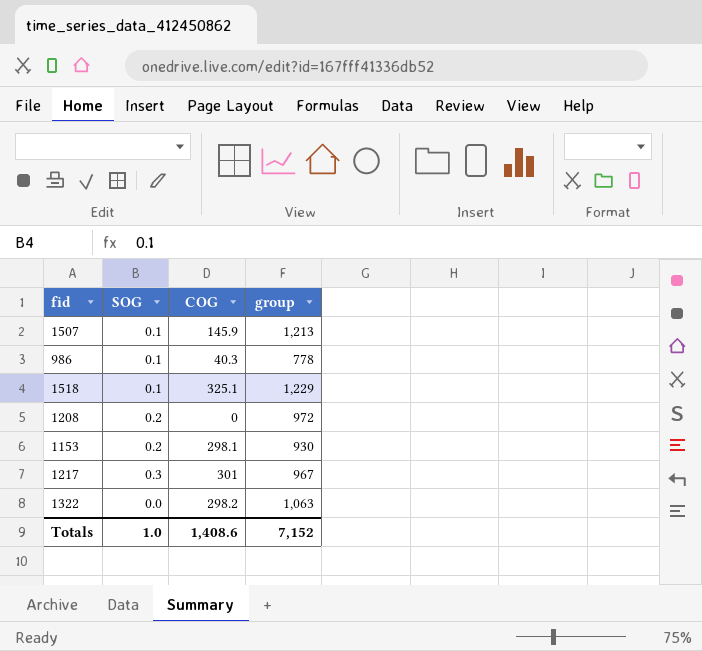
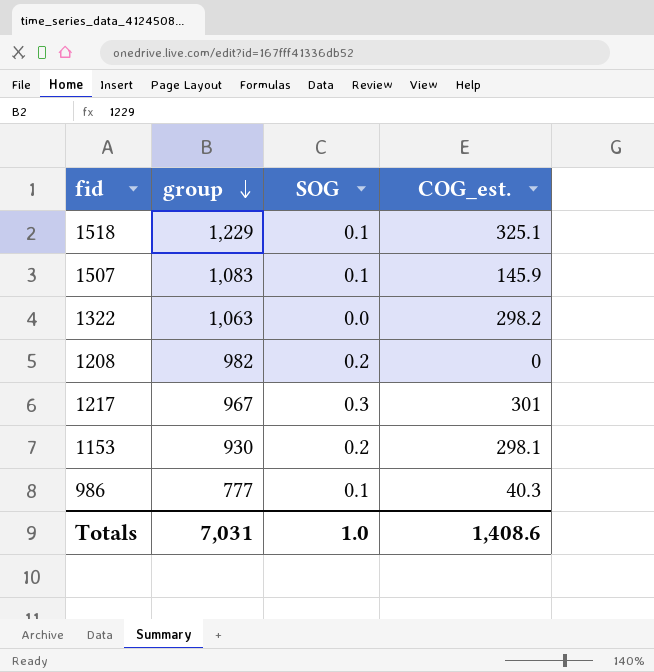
row order: none -> group descending
column group | position: 4 -> 2
column name: COG -> COG_est.
1507 | group: 1,213 -> 1,083
1208 | group: 972 -> 982
986 | group: 778 -> 777
Totals | group: 7,152 -> 7,031

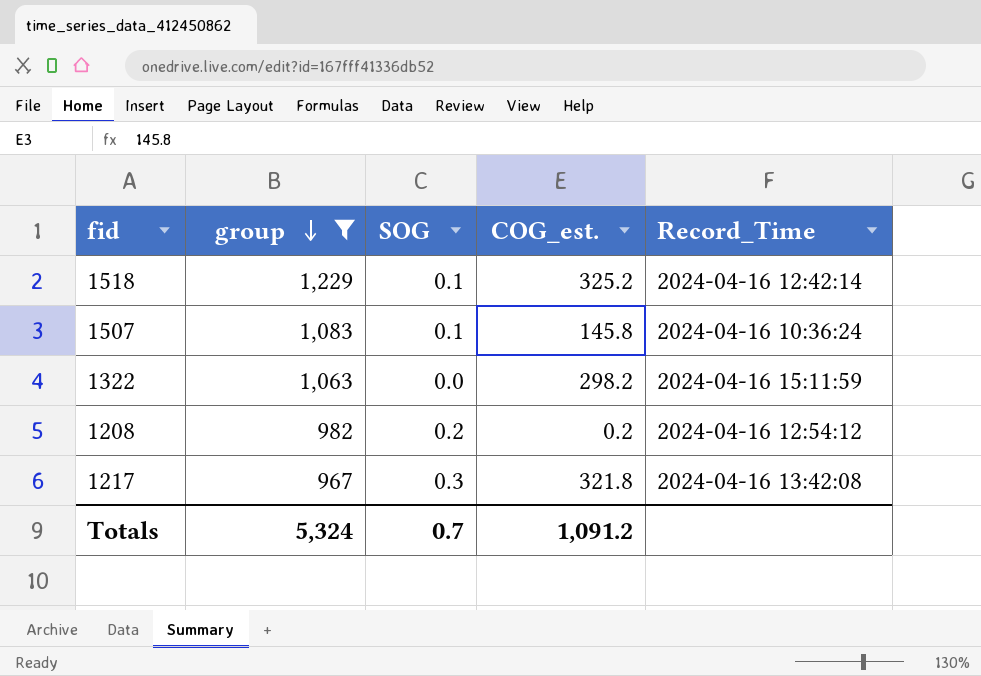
filter: none -> group >= 967
column Record_Time | position: none -> 5
1518 | COG_est.: 325.1 -> 325.2
1507 | COG_est.: 145.9 -> 145.8
1208 | COG_est.: 0 -> 0.2
1217 | COG_est.: 301 -> 321.8
Totals | group: 7,031 -> 5,324
Totals | SOG: 1.0 -> 0.7
Totals | COG_est.: 1,408.6 -> 1,091.2

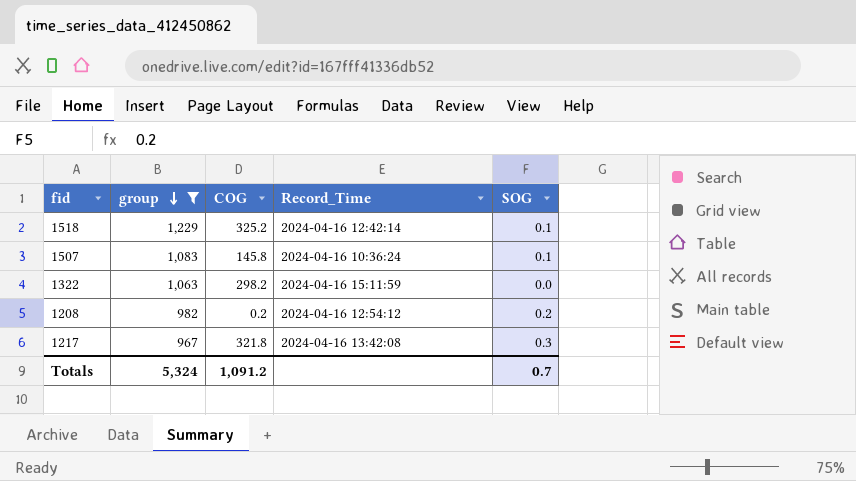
column name: COG_est. -> COG
column SOG | position: 3 -> 5

